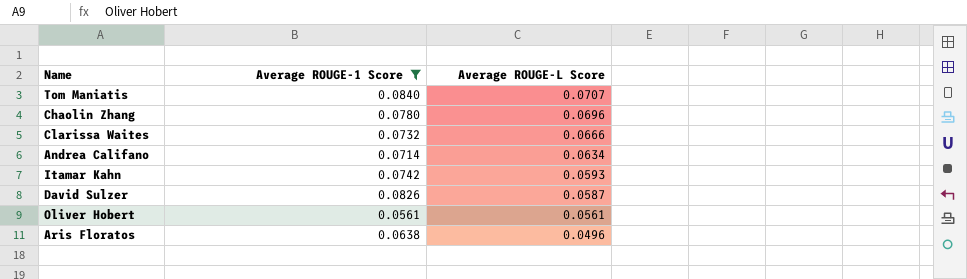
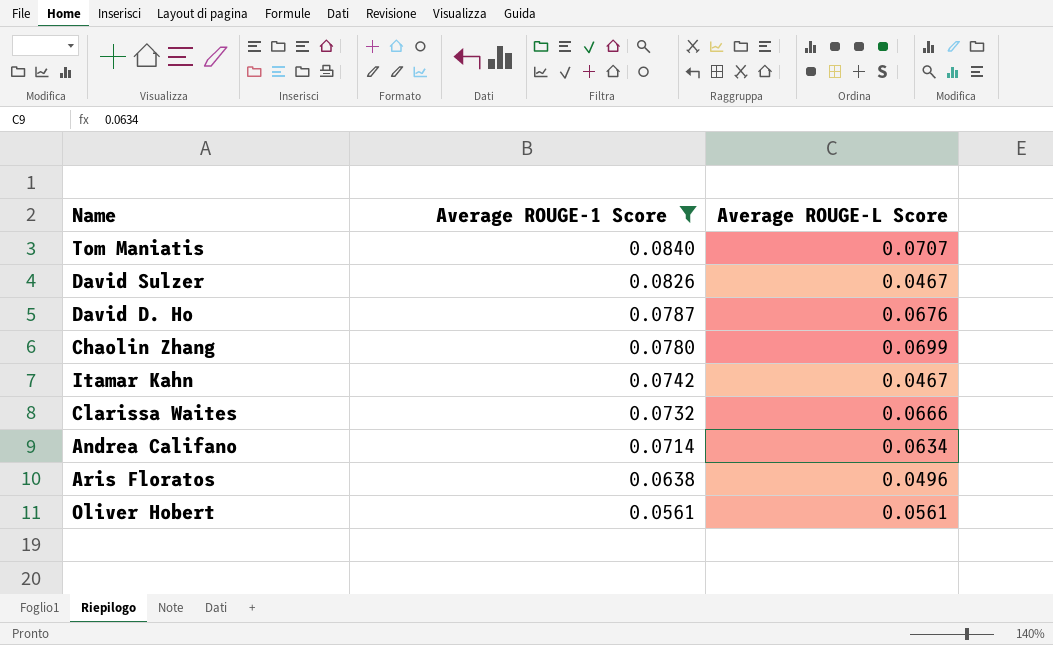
row order: Average ROUGE-L Score descending -> Average ROUGE-1 Score descending
David Sulzer | Average ROUGE-L Score: 0.0587 -> 0.0467
row David D. Ho: none -> 0.0787 | 0.0676
Chaolin Zhang | Average ROUGE-L Score: 0.0696 -> 0.0699
Itamar Kahn | Average ROUGE-L Score: 0.0593 -> 0.0467

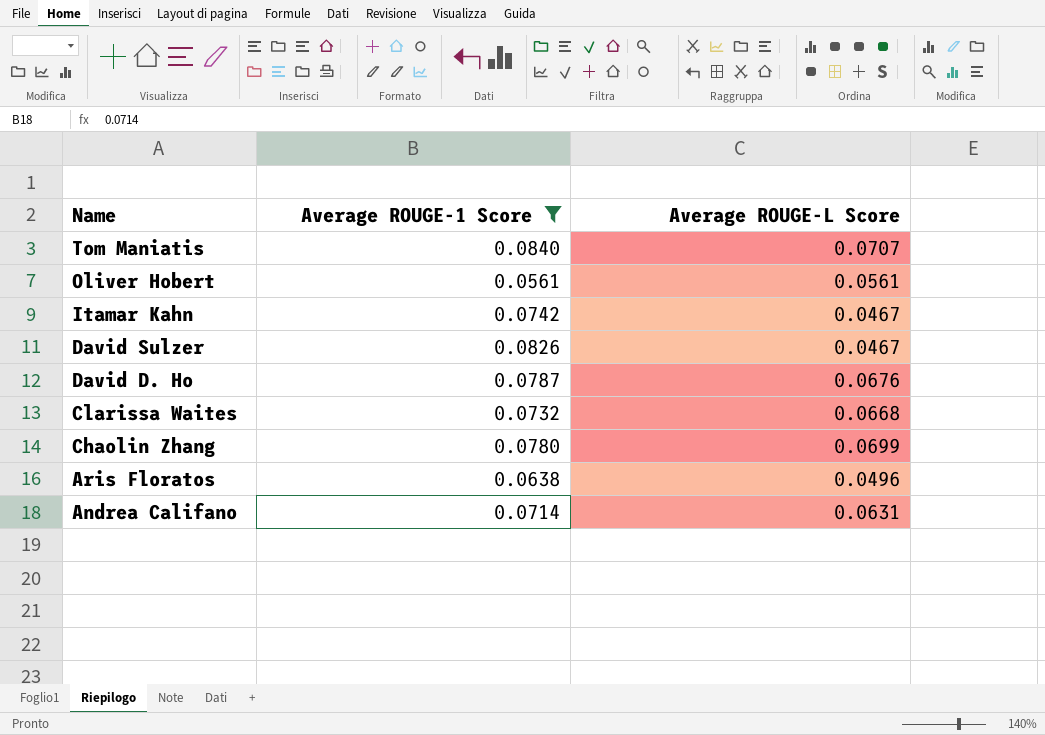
row order: Average ROUGE-1 Score descending -> Name descending
Clarissa Waites | Average ROUGE-L Score: 0.0666 -> 0.0668
Andrea Califano | Average ROUGE-L Score: 0.0634 -> 0.0631

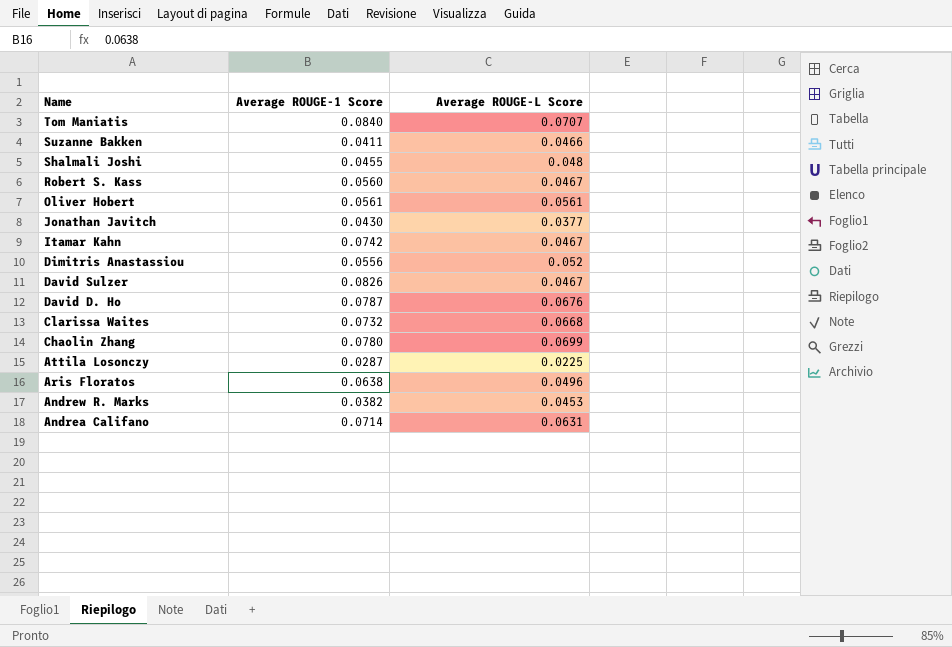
filter: Average ROUGE-1 Score >= 0.0561 -> none

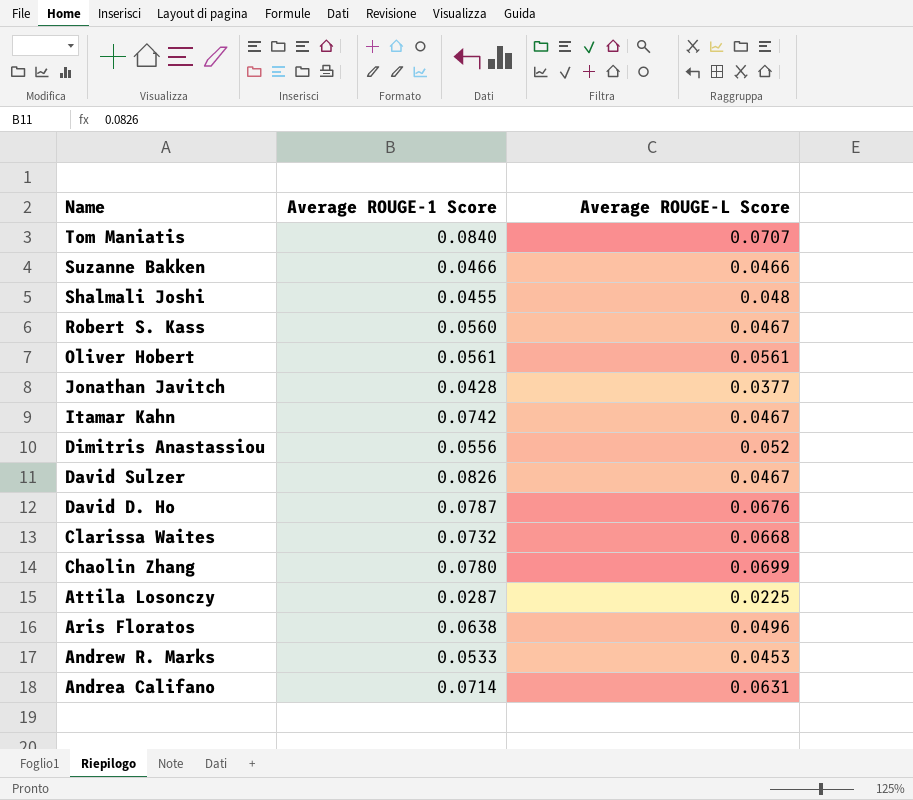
Suzanne Bakken | Average ROUGE-1 Score: 0.0411 -> 0.0466
Jonathan Javitch | Average ROUGE-1 Score: 0.0430 -> 0.0428
Andrew R. Marks | Average ROUGE-1 Score: 0.0382 -> 0.0533

